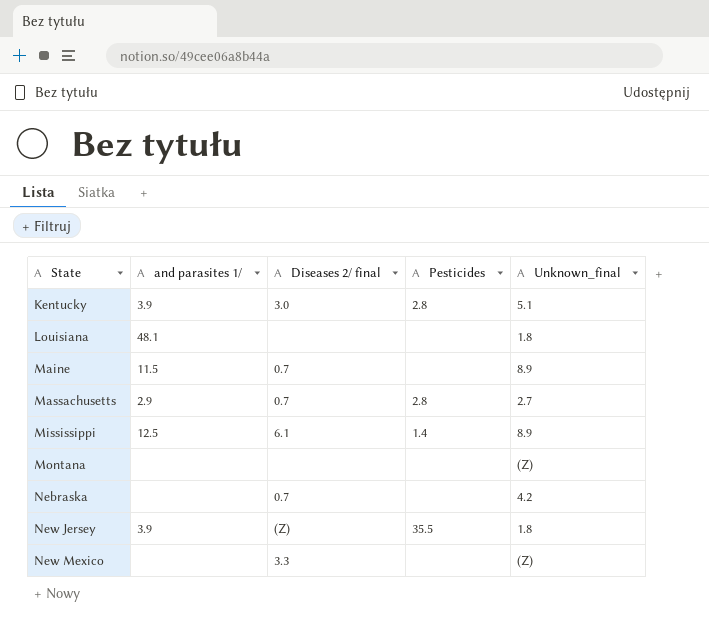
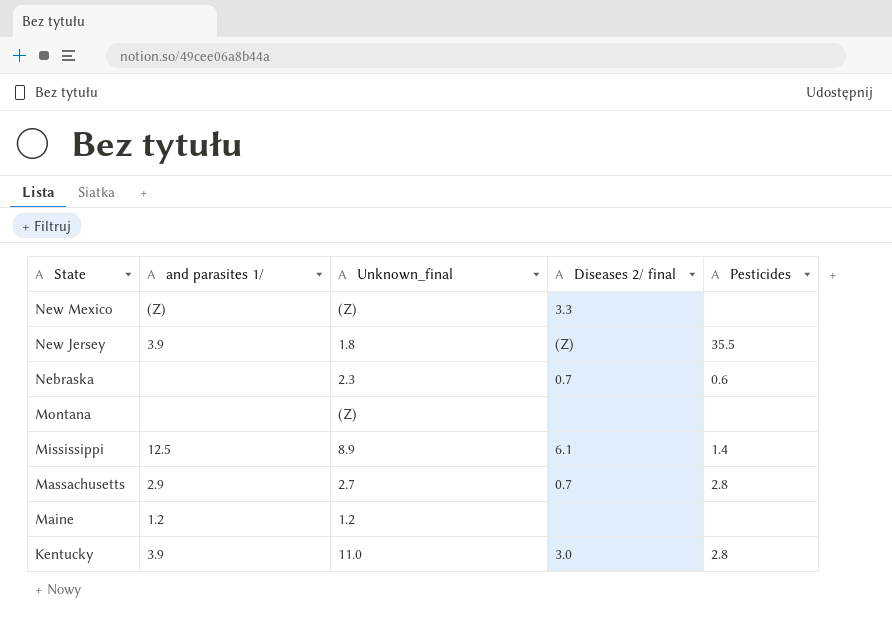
row order: State ascending -> State descending
column Unknown_final | position: 5 -> 3
row Louisiana: 48.1 | none | none | 1.8 -> none
New Mexico | and parasites 1/: none -> (Z)
Nebraska | Unknown_final: 4.2 -> 2.3
Nebraska | Pesticides: none -> 0.6
Maine | and parasites 1/: 11.5 -> 1.2
Maine | Unknown_final: 8.9 -> 1.2
Maine | Diseases 2/ final: 0.7 -> none
Kentucky | Unknown_final: 5.1 -> 11.0

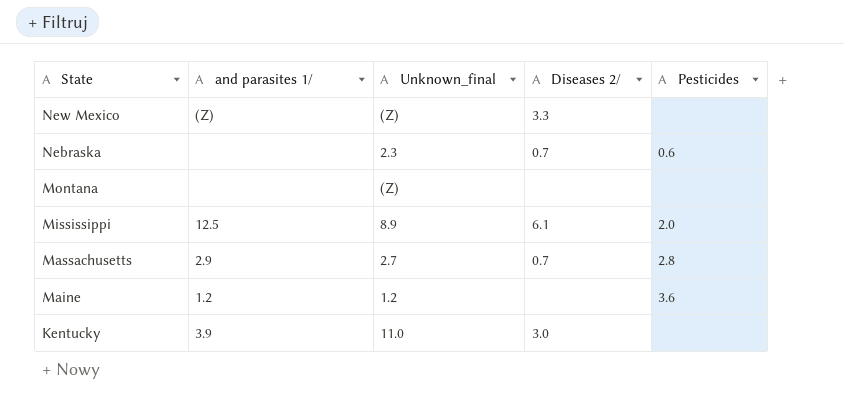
column name: Diseases 2/ final -> Diseases 2/
row New Jersey: 3.9 | 1.8 | (Z) | 35.5 -> none
Mississippi | Pesticides: 1.4 -> 2.0
Maine | Pesticides: none -> 3.6
Kentucky | Pesticides: 2.8 -> none

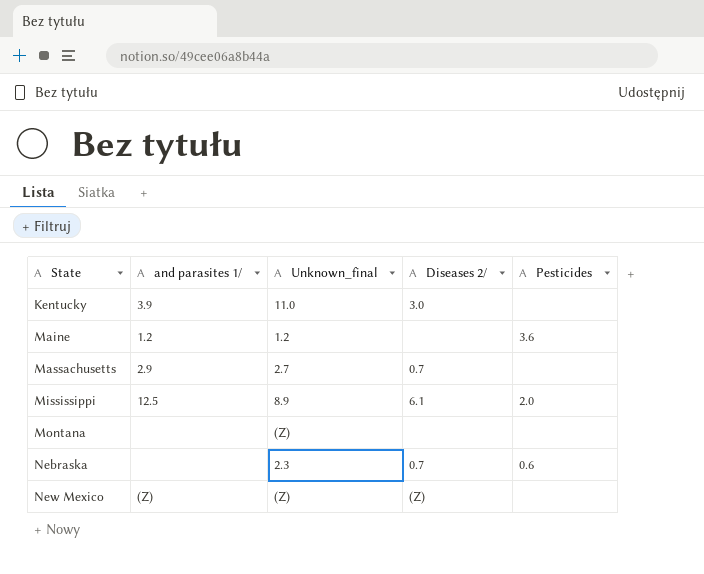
row order: State descending -> State ascending
Massachusetts | Pesticides: 2.8 -> none
New Mexico | Diseases 2/: 3.3 -> (Z)

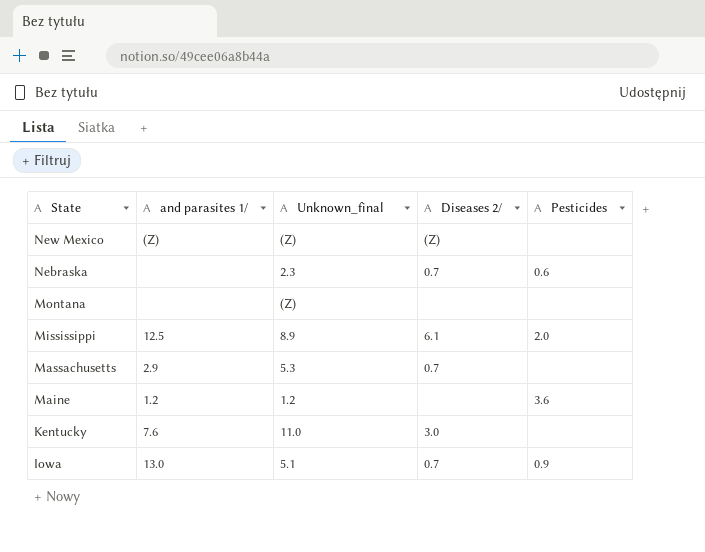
row order: State ascending -> State descending
Massachusetts | Unknown_final: 2.7 -> 5.3
Kentucky | and parasites 1/: 3.9 -> 7.6
row Iowa: none -> 13.0 | 5.1 | 0.7 | 0.9

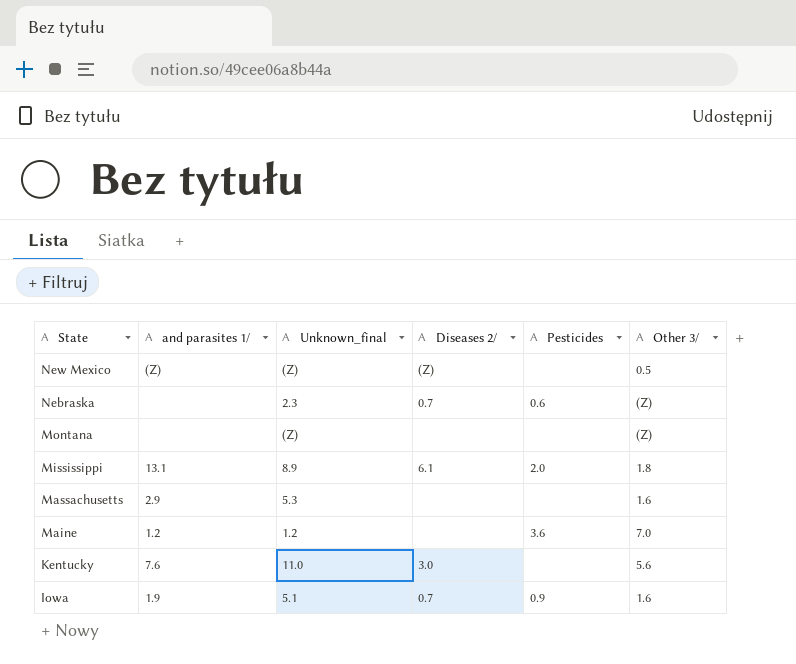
column Other 3/ | position: none -> 6
Mississippi | and parasites 1/: 12.5 -> 13.1
Massachusetts | Diseases 2/: 0.7 -> none
Iowa | and parasites 1/: 13.0 -> 1.9

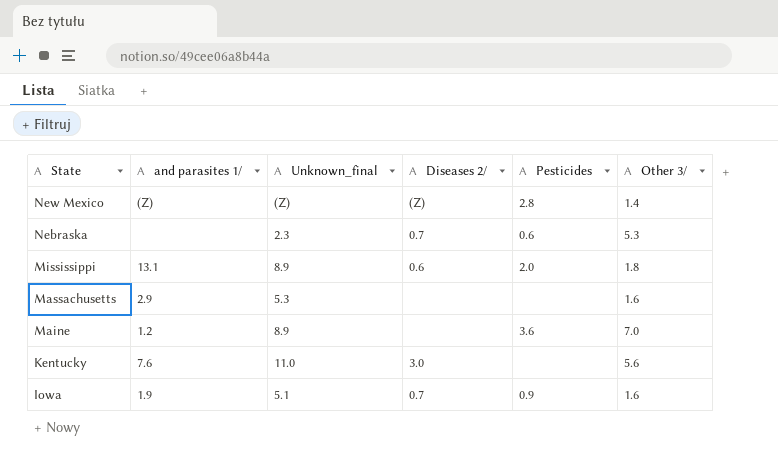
row Montana: none | (Z) | none | none | (Z) -> none
New Mexico | Pesticides: none -> 2.8
New Mexico | Other 3/: 0.5 -> 1.4
Nebraska | Other 3/: (Z) -> 5.3
Mississippi | Diseases 2/: 6.1 -> 0.6
Maine | Unknown_final: 1.2 -> 8.9

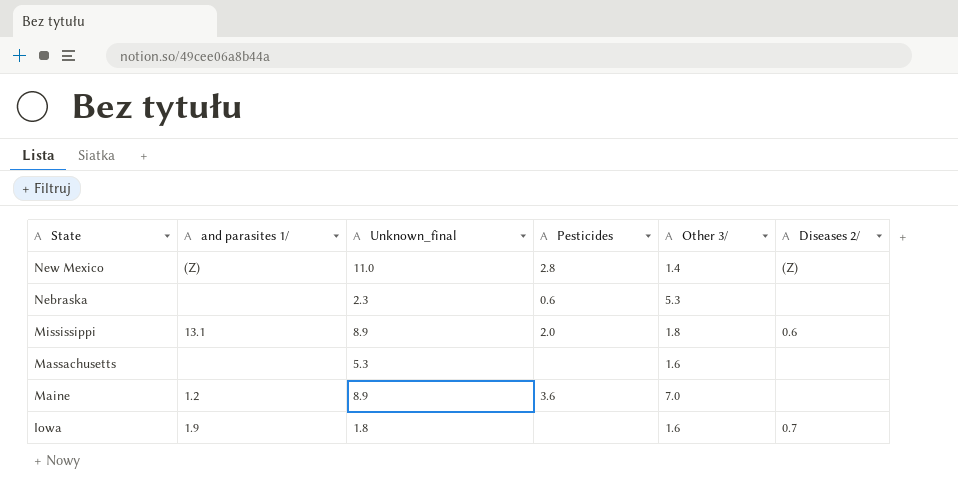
column Diseases 2/ | position: 4 -> 6
row Kentucky: 7.6 | 11.0 | 3.0 | none | 5.6 -> none
New Mexico | Unknown_final: (Z) -> 11.0
Nebraska | Diseases 2/: 0.7 -> none
Massachusetts | and parasites 1/: 2.9 -> none
Iowa | Unknown_final: 5.1 -> 1.8
Iowa | Pesticides: 0.9 -> none

